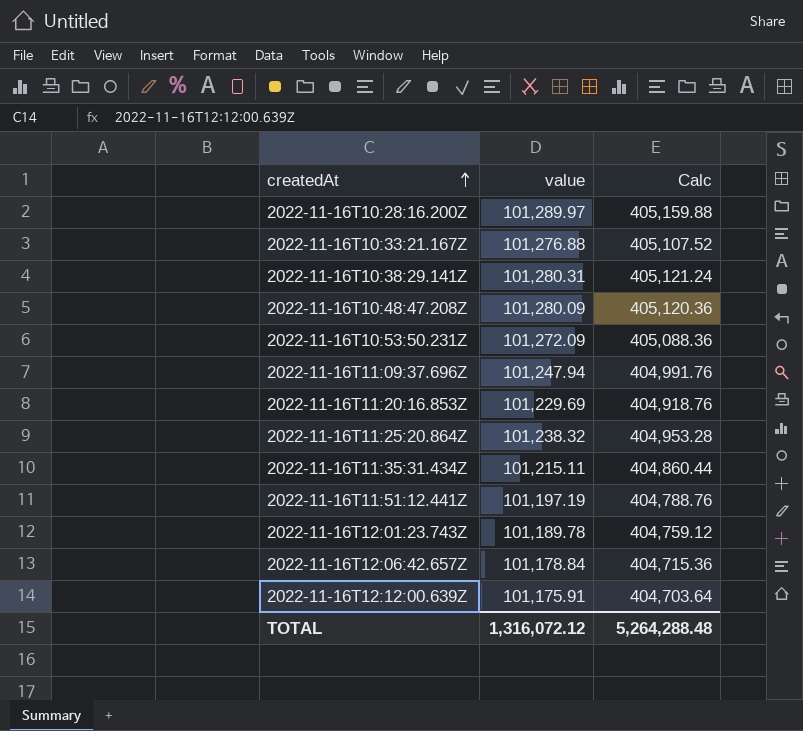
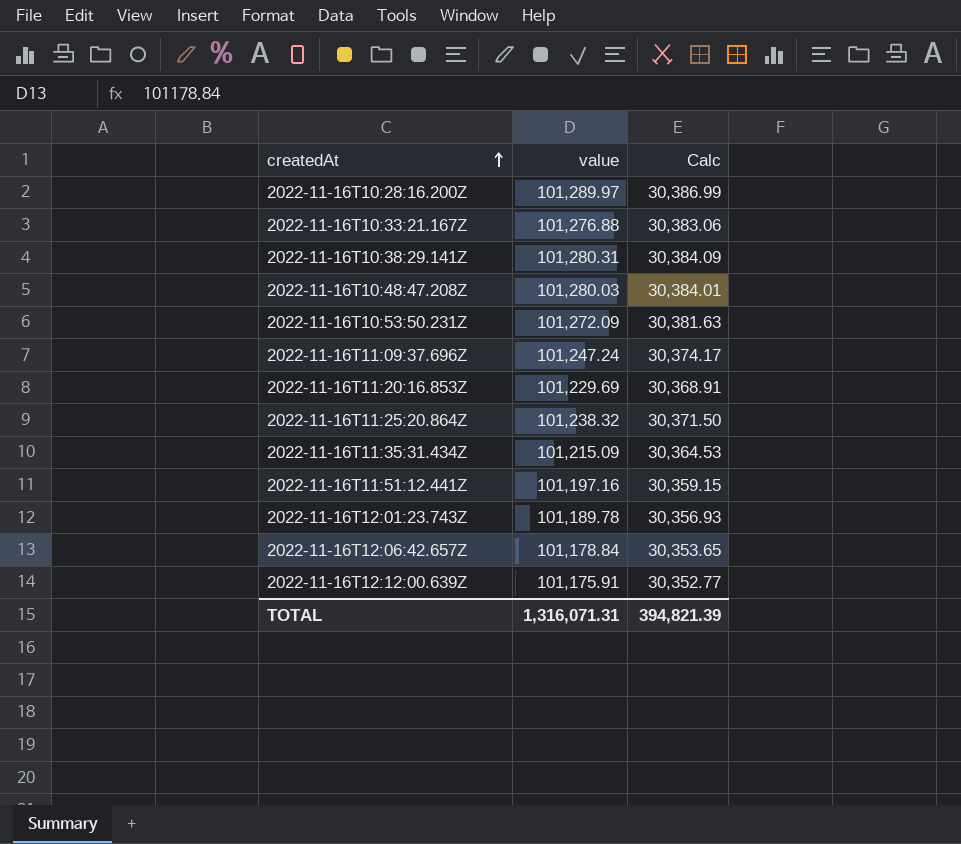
column Calc | formula: [value] * 4 -> [value] * 0.3
2022-11-16T10:48:47.208Z | value: 101,280.09 -> 101,280.03
2022-11-16T11:09:37.696Z | value: 101,247.94 -> 101,247.24
2022-11-16T11:35:31.434Z | value: 101,215.11 -> 101,215.09
2022-11-16T11:51:12.441Z | value: 101,197.19 -> 101,197.16
TOTAL | value: 1,316,072.12 -> 1,316,071.31
TOTAL | Calc: 5,264,288.48 -> 394,821.39

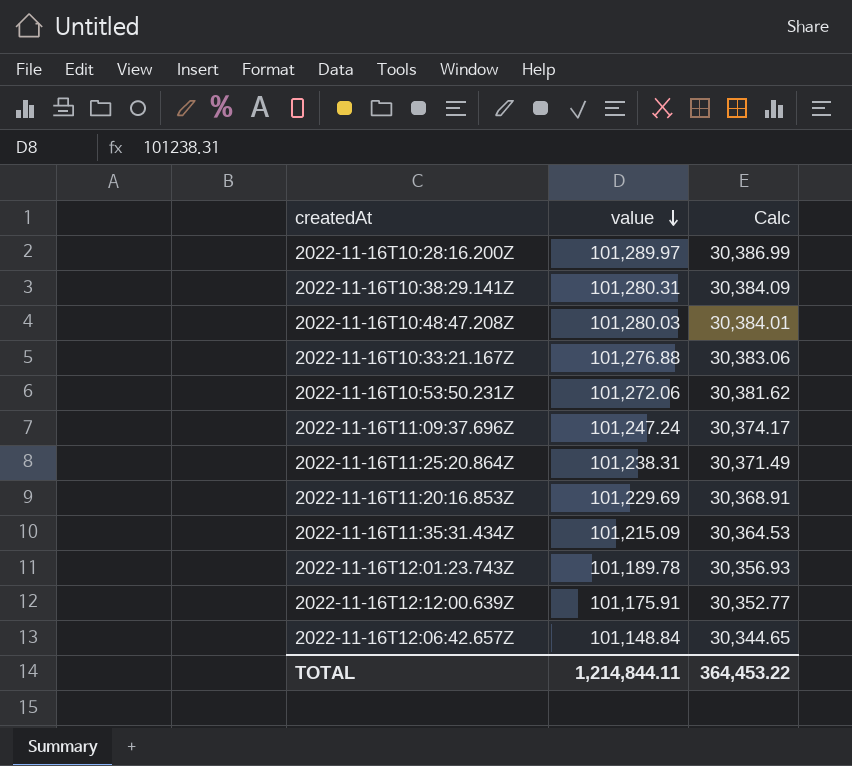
row order: createdAt ascending -> value descending
row 2022-11-16T11:51:12.441Z: 101,197.16 | 30,359.15 -> none
2022-11-16T10:53:50.231Z | value: 101,272.09 -> 101,272.06
2022-11-16T10:53:50.231Z | Calc: 30,381.63 -> 30,381.62
2022-11-16T11:25:20.864Z | value: 101,238.32 -> 101,238.31
2022-11-16T11:25:20.864Z | Calc: 30,371.50 -> 30,371.49
2022-11-16T12:06:42.657Z | value: 101,178.84 -> 101,148.84
2022-11-16T12:06:42.657Z | Calc: 30,353.65 -> 30,344.65
TOTAL | value: 1,316,071.31 -> 1,214,844.11
TOTAL | Calc: 394,821.39 -> 364,453.22

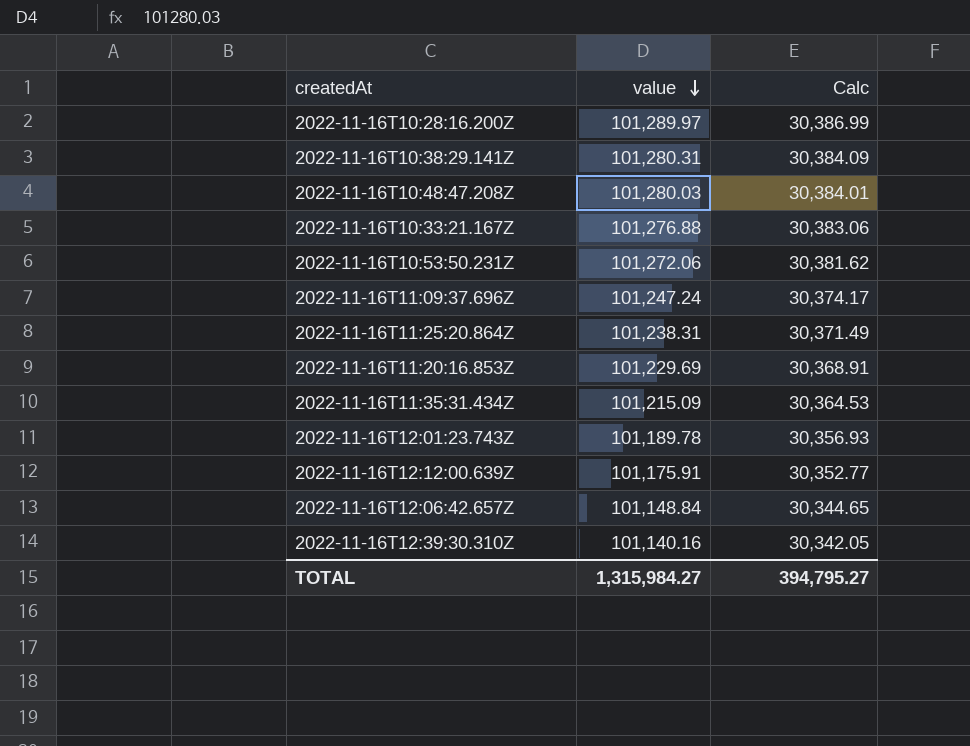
row 2022-11-16T12:39:30.310Z: none -> 101,140.16 | 30,342.05
TOTAL | value: 1,214,844.11 -> 1,315,984.27
TOTAL | Calc: 364,453.22 -> 394,795.27

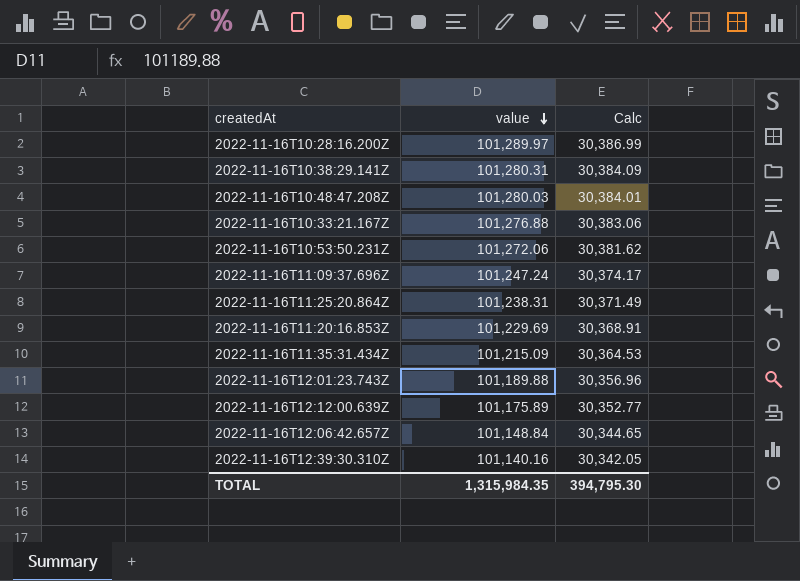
2022-11-16T12:01:23.743Z | value: 101,189.78 -> 101,189.88
2022-11-16T12:01:23.743Z | Calc: 30,356.93 -> 30,356.96
2022-11-16T12:12:00.639Z | value: 101,175.91 -> 101,175.89
TOTAL | value: 1,315,984.27 -> 1,315,984.35
TOTAL | Calc: 394,795.27 -> 394,795.30

